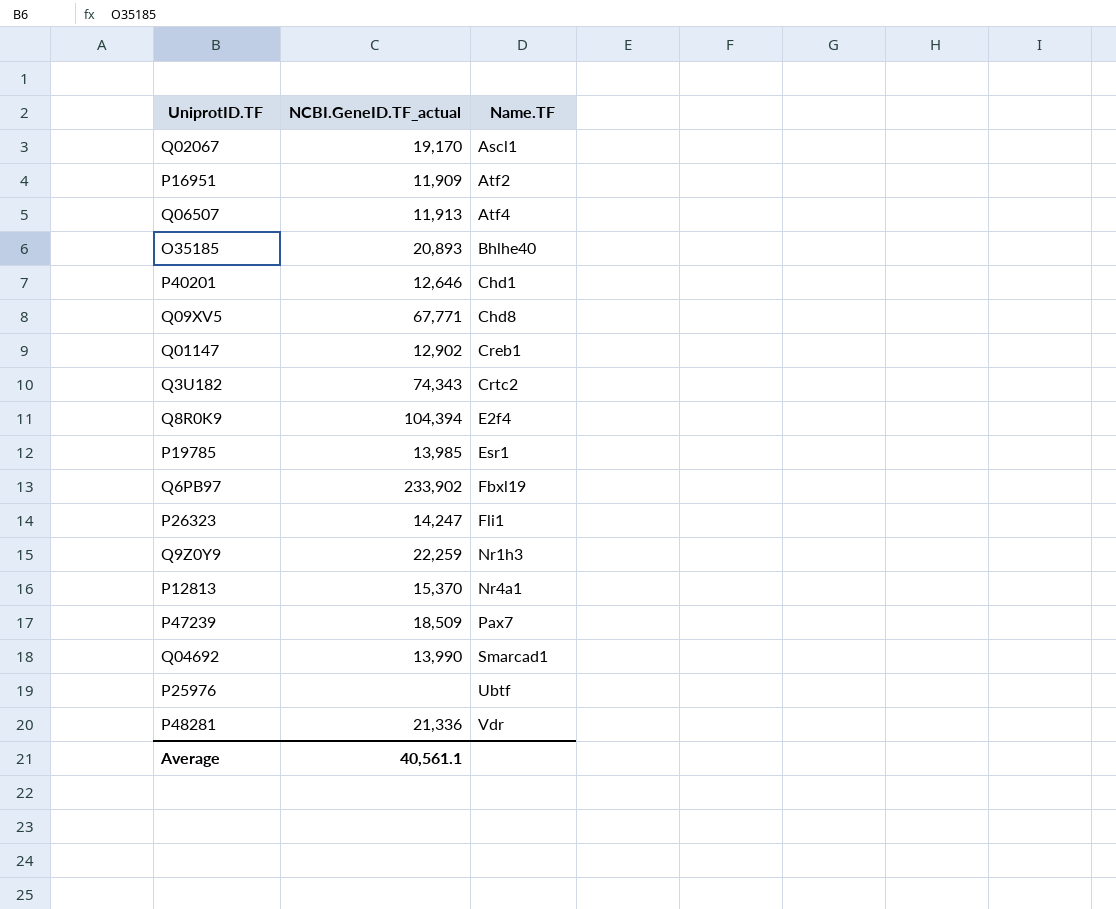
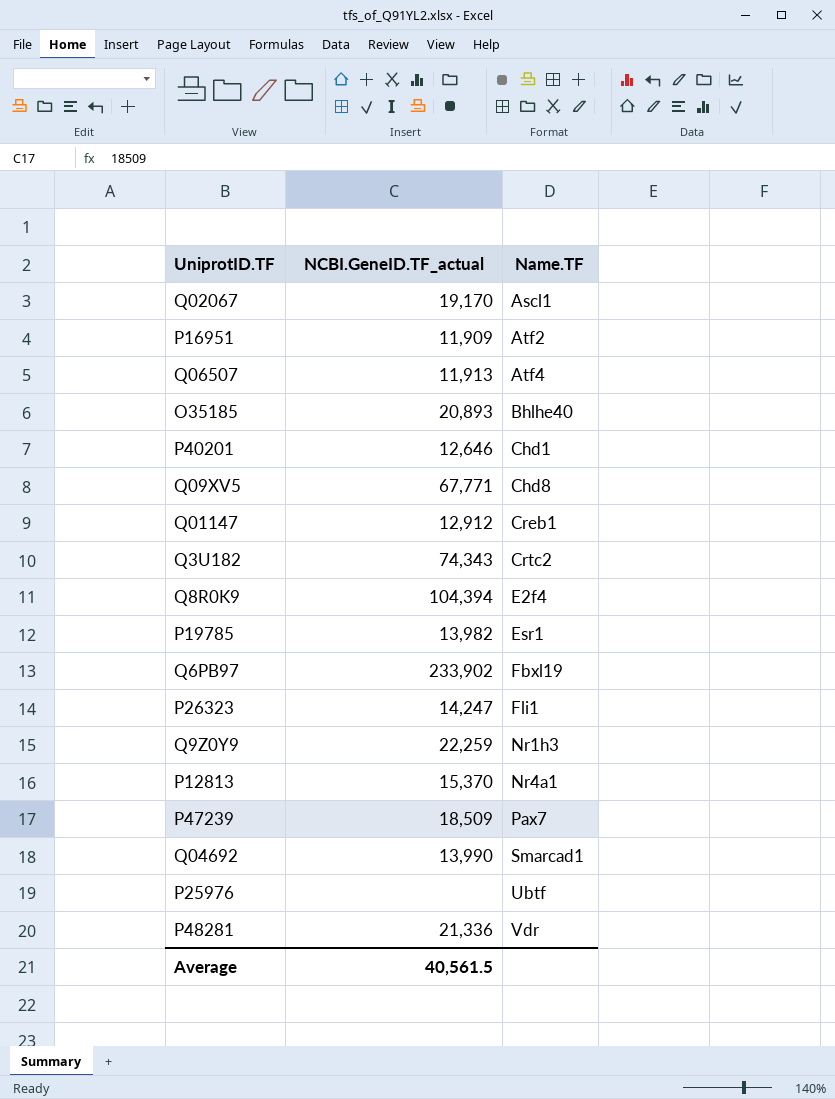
Q01147 | NCBI.GeneID.TF_actual: 12,902 -> 12,912
P19785 | NCBI.GeneID.TF_actual: 13,985 -> 13,982
Average | NCBI.GeneID.TF_actual: 40,561.1 -> 40,561.5

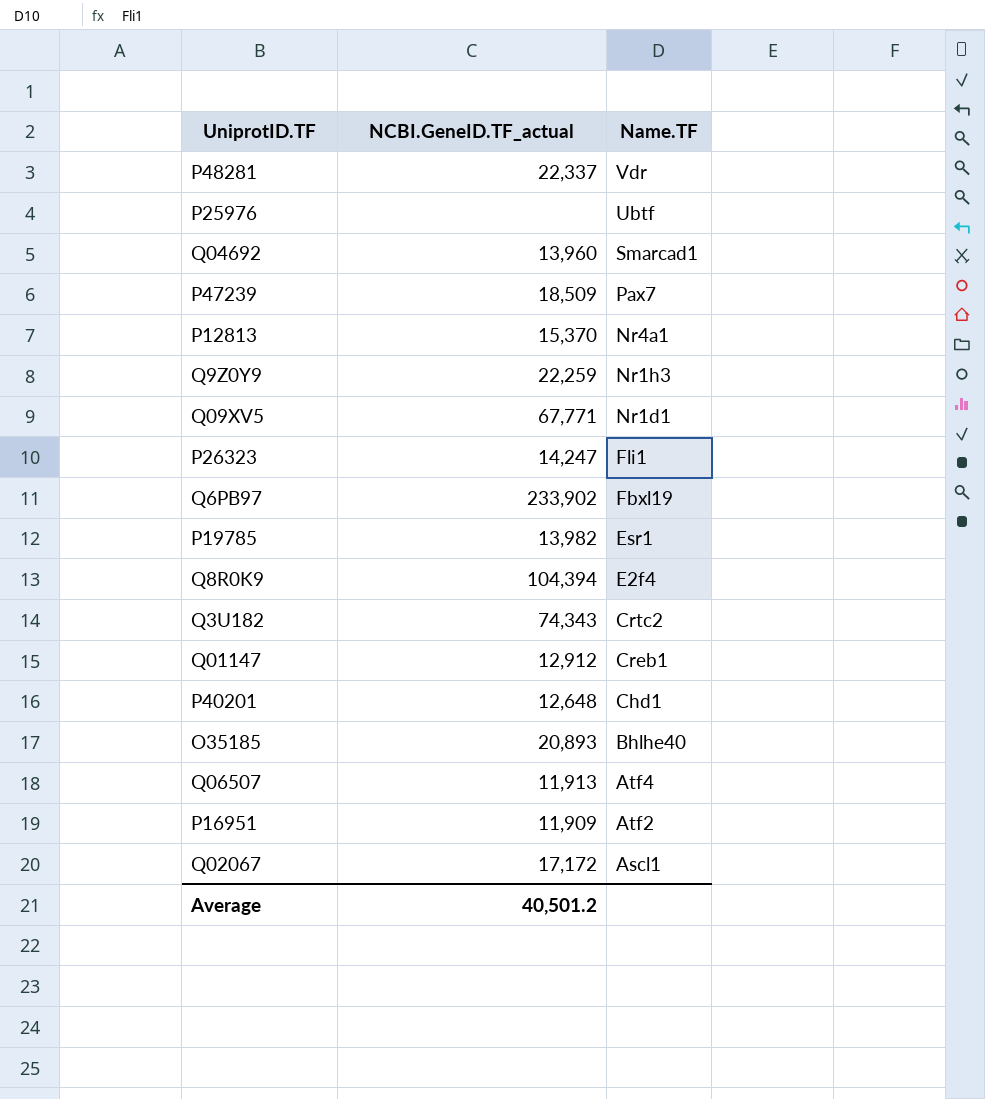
row order: Name.TF ascending -> Name.TF descending
P48281 | NCBI.GeneID.TF_actual: 21,336 -> 22,337
Q04692 | NCBI.GeneID.TF_actual: 13,990 -> 13,960
Q09XV5 | Name.TF: Chd8 -> Nr1d1
P40201 | NCBI.GeneID.TF_actual: 12,646 -> 12,648
Q02067 | NCBI.GeneID.TF_actual: 19,170 -> 17,172
Average | NCBI.GeneID.TF_actual: 40,561.5 -> 40,501.2

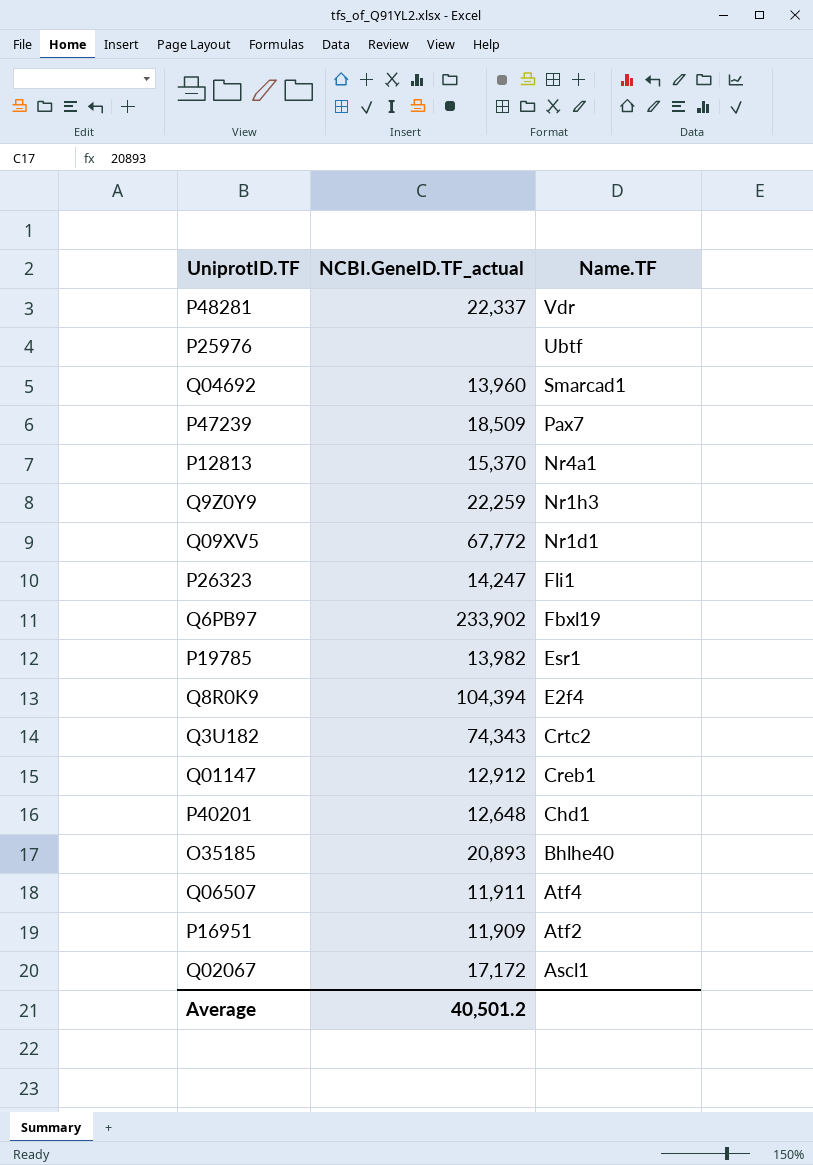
Q09XV5 | NCBI.GeneID.TF_actual: 67,771 -> 67,772
Q06507 | NCBI.GeneID.TF_actual: 11,913 -> 11,911

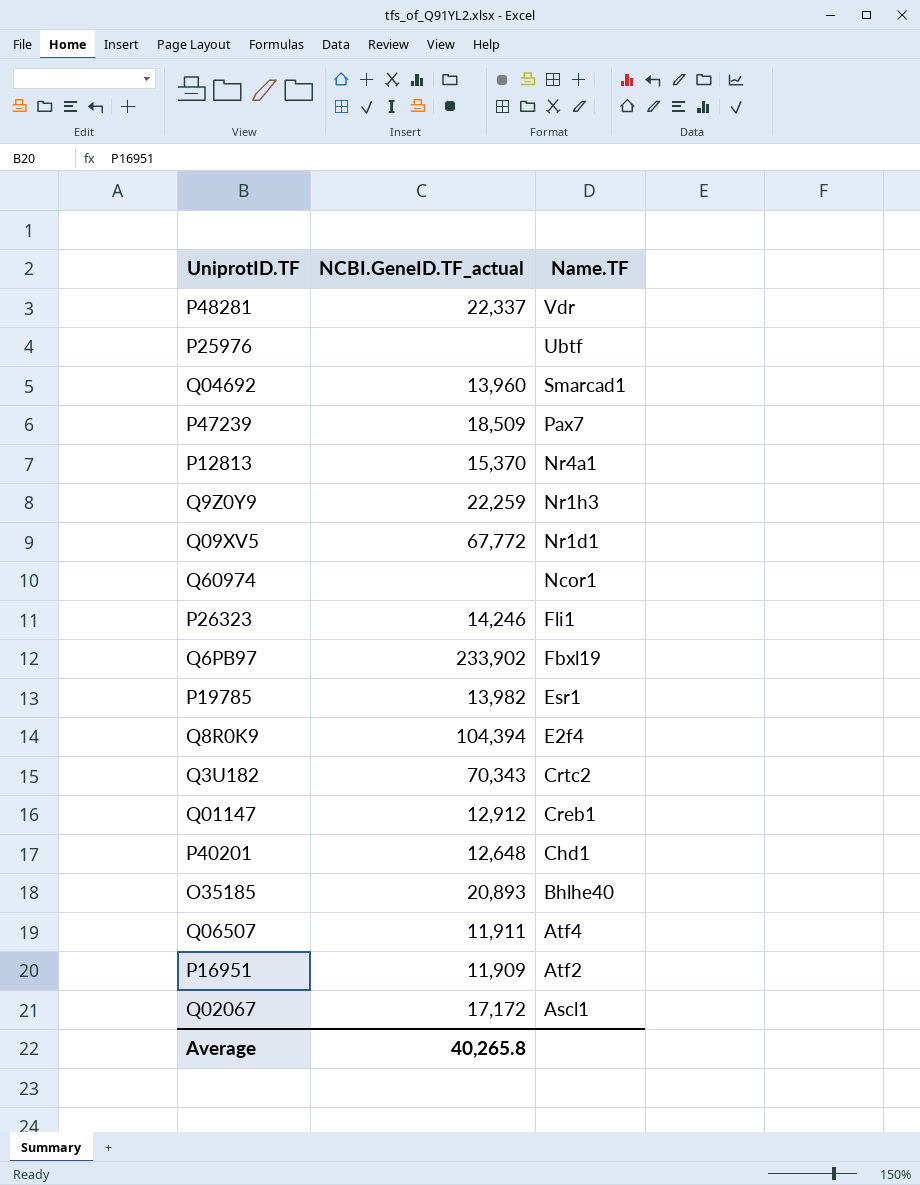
row Q60974: none -> none | Ncor1
P26323 | NCBI.GeneID.TF_actual: 14,247 -> 14,246
Q3U182 | NCBI.GeneID.TF_actual: 74,343 -> 70,343
Average | NCBI.GeneID.TF_actual: 40,501.2 -> 40,265.8

